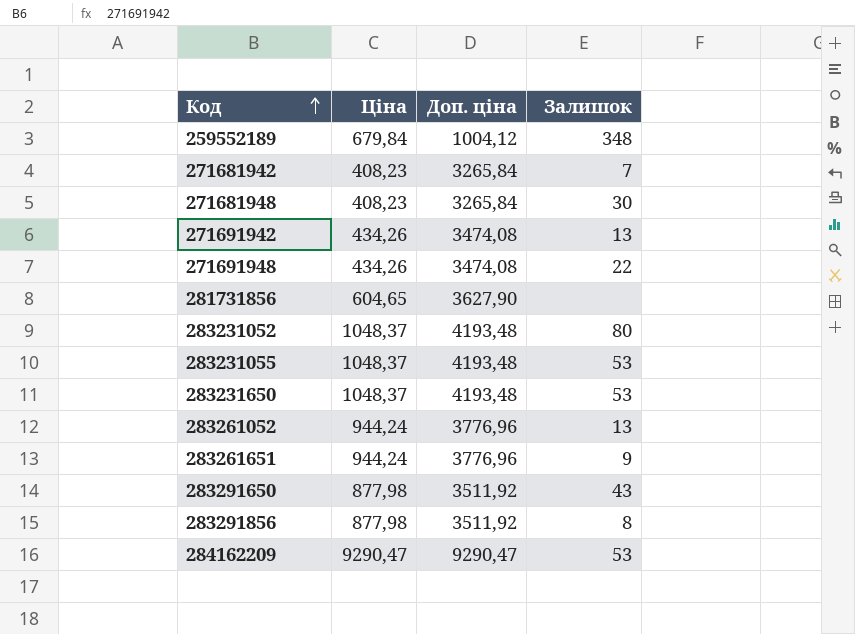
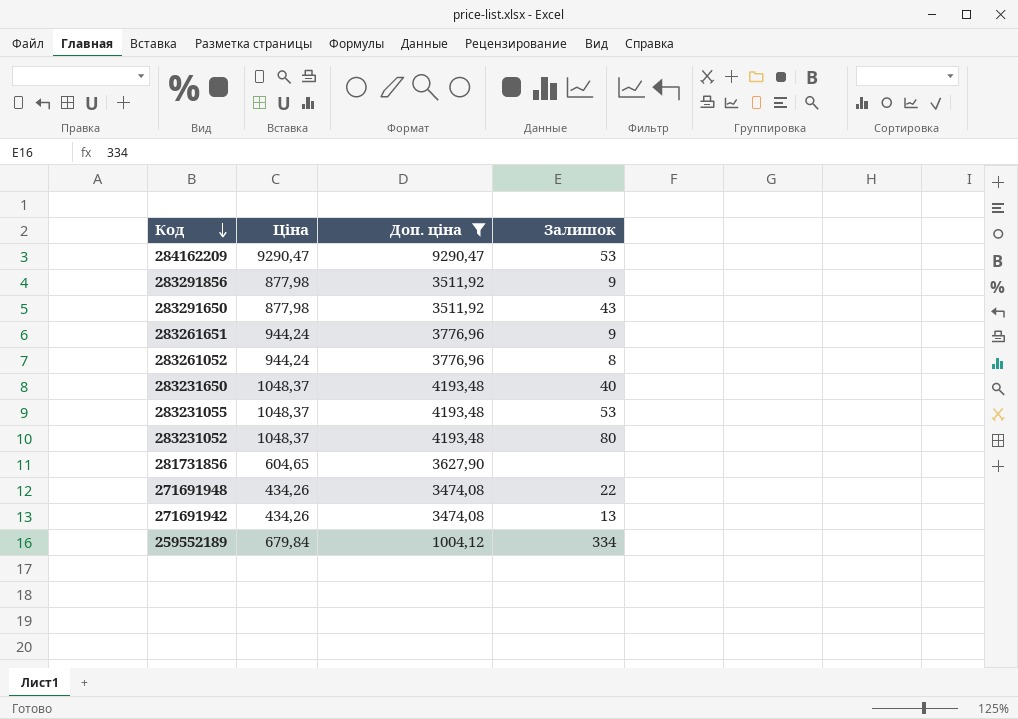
filter: none -> Доп. ціна != 3265,84
row order: Код ascending -> Код descending
283291856 | Залишок: 8 -> 9
283261052 | Залишок: 13 -> 8
283231650 | Залишок: 53 -> 40
259552189 | Залишок: 348 -> 334

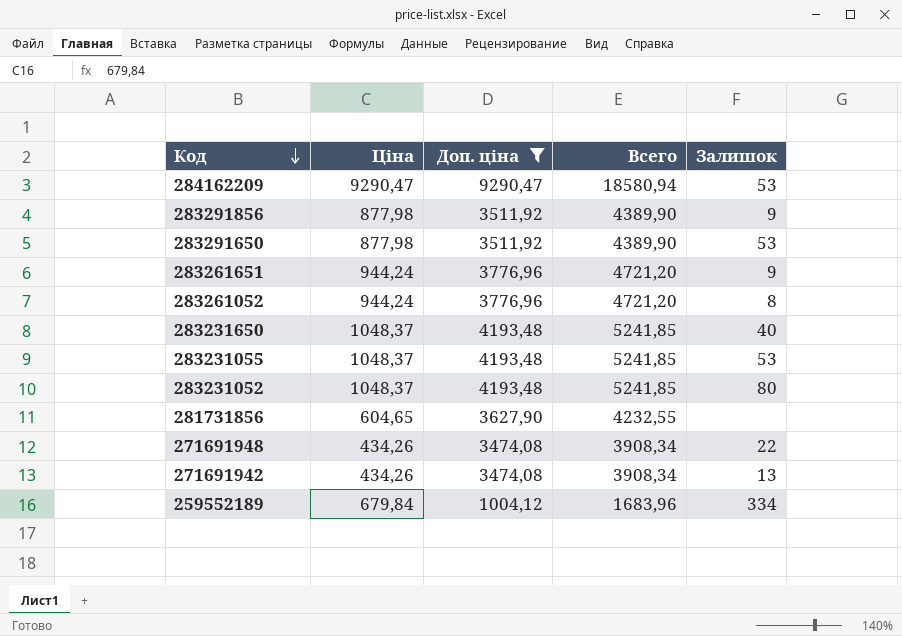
column Всего | formula: none -> [Ціна] + [Доп. ціна]
283291650 | Залишок: 43 -> 53

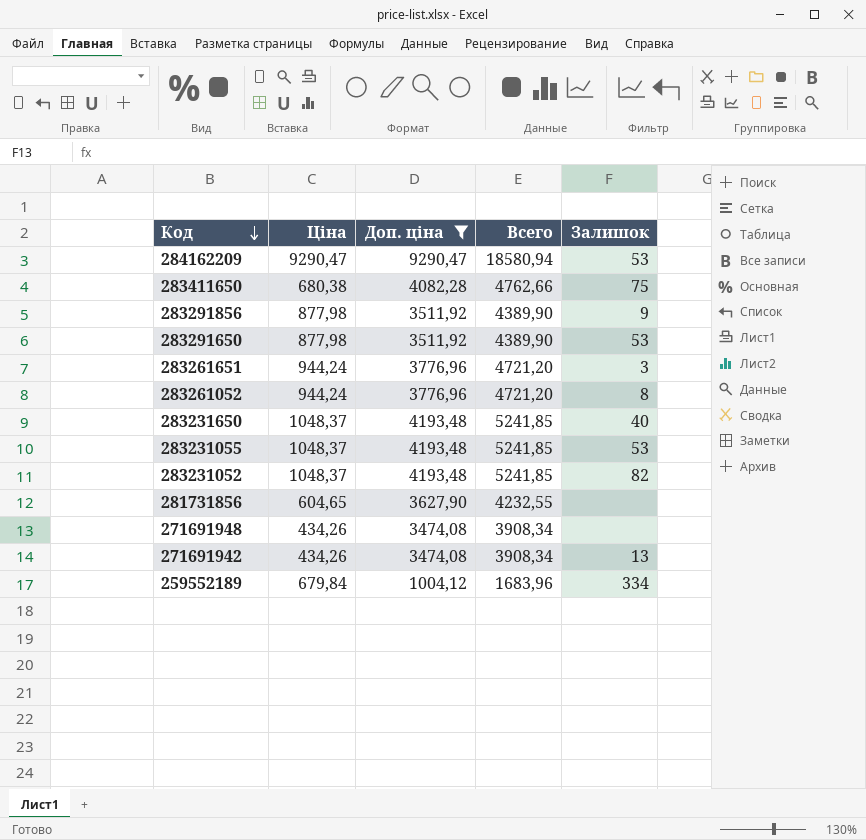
row 283411650: none -> 680,38 | 4082,28 | 4762,66 | 75
283261651 | Залишок: 9 -> 3
283231052 | Залишок: 80 -> 82
271691948 | Залишок: 22 -> none

